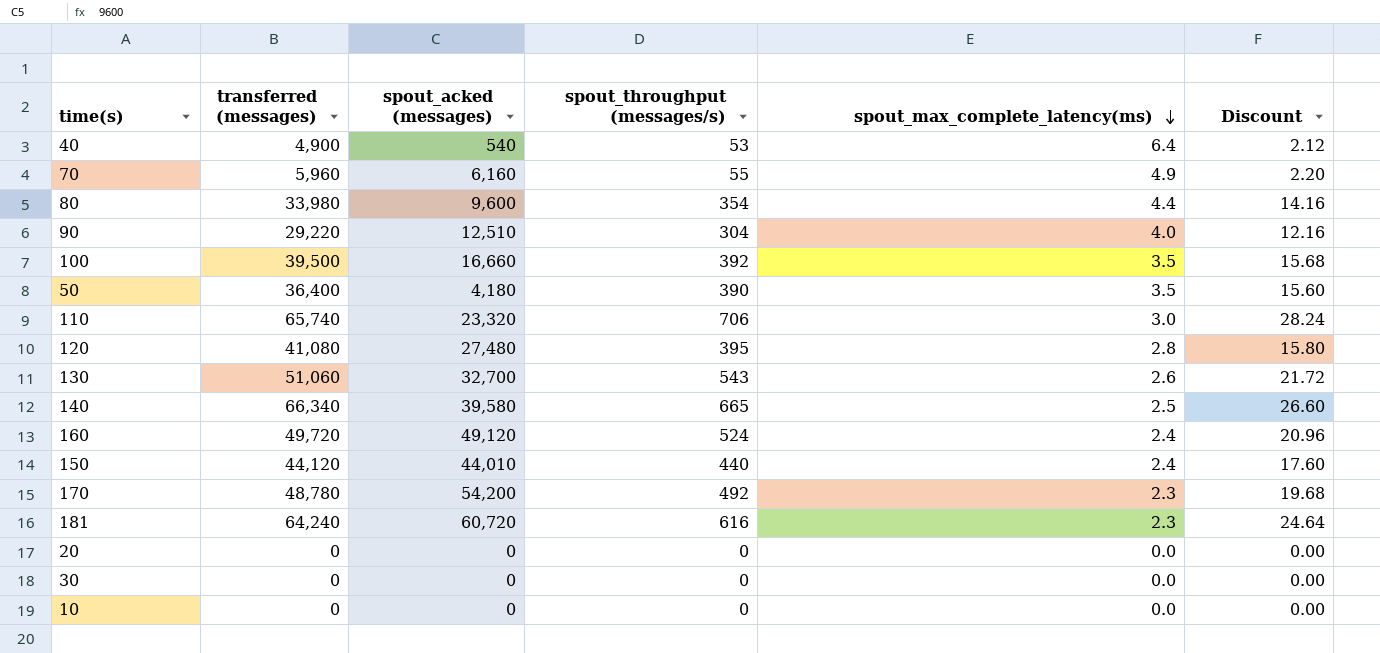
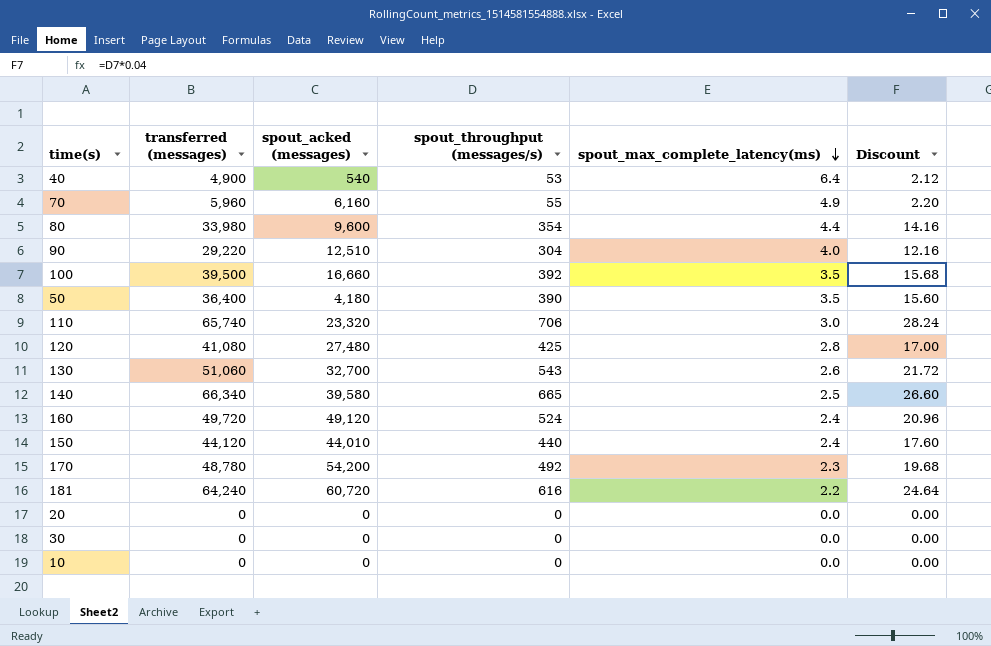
120 | spout_throughput (messages/s): 395 -> 425
120 | Discount: 15.80 -> 17.00
181 | spout_max_complete_latency(ms): 2.3 -> 2.2

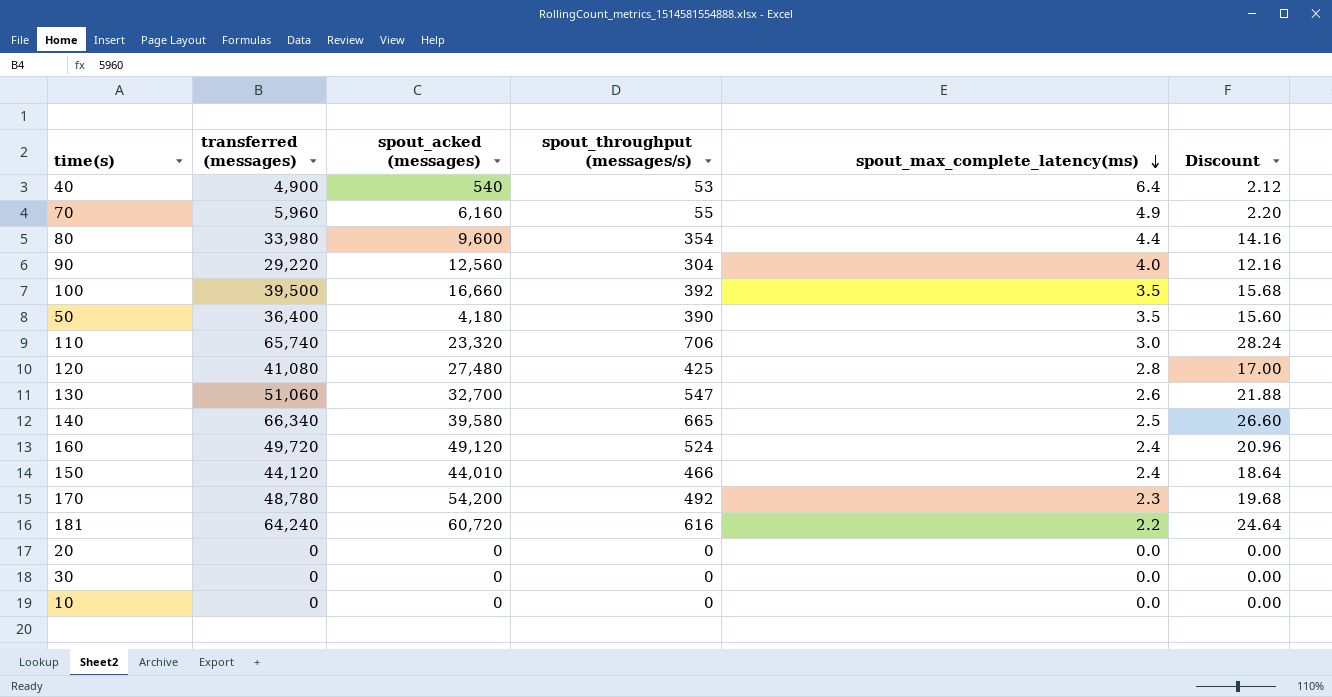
90 | spout_acked (messages): 12,510 -> 12,560
130 | spout_throughput (messages/s): 543 -> 547
130 | Discount: 21.72 -> 21.88
150 | spout_throughput (messages/s): 440 -> 466
150 | Discount: 17.60 -> 18.64

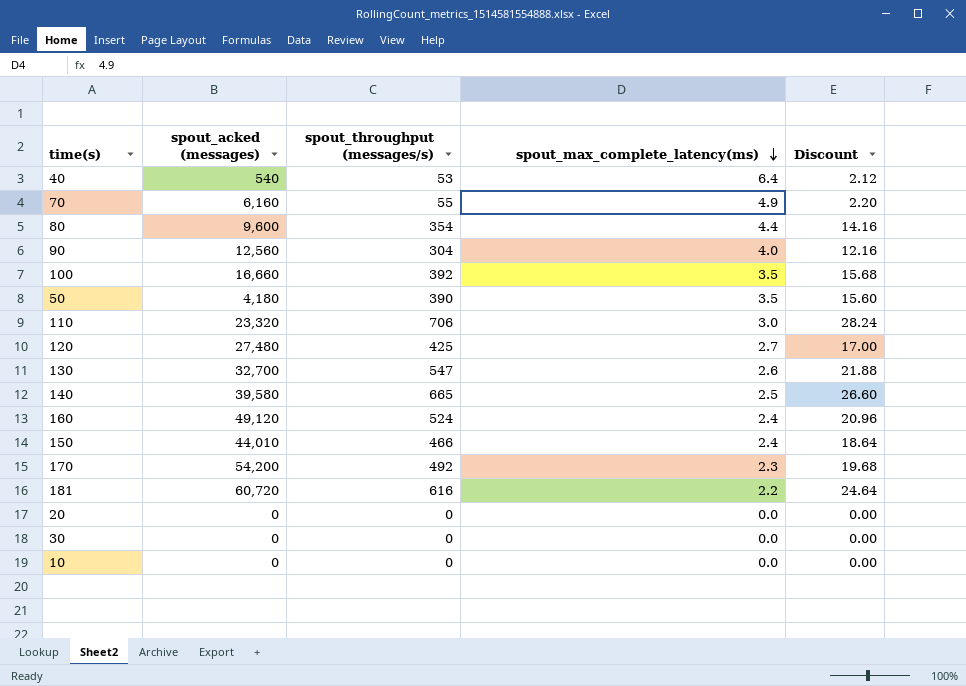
column transferred (messages) | position: 2 -> none
120 | spout_max_complete_latency(ms): 2.8 -> 2.7

